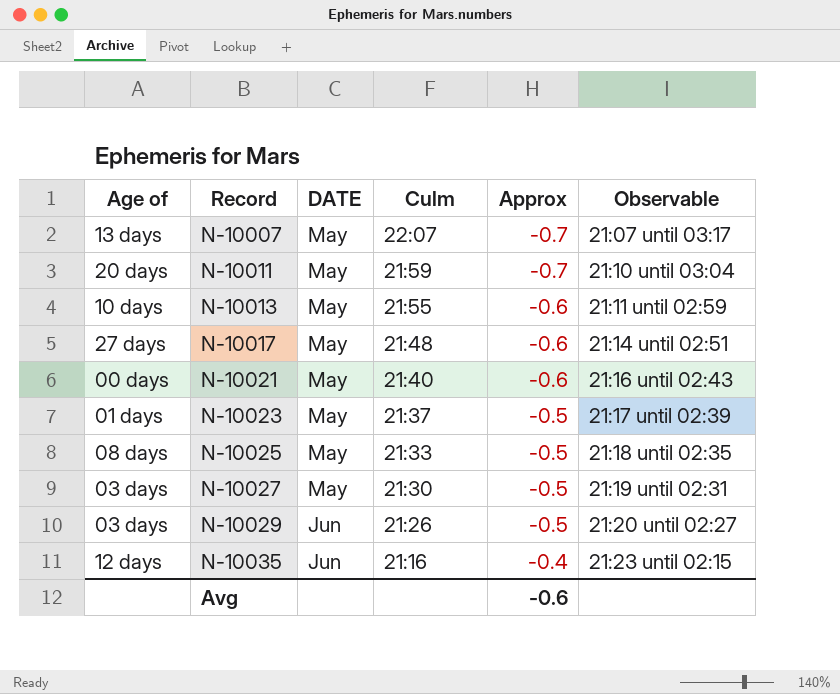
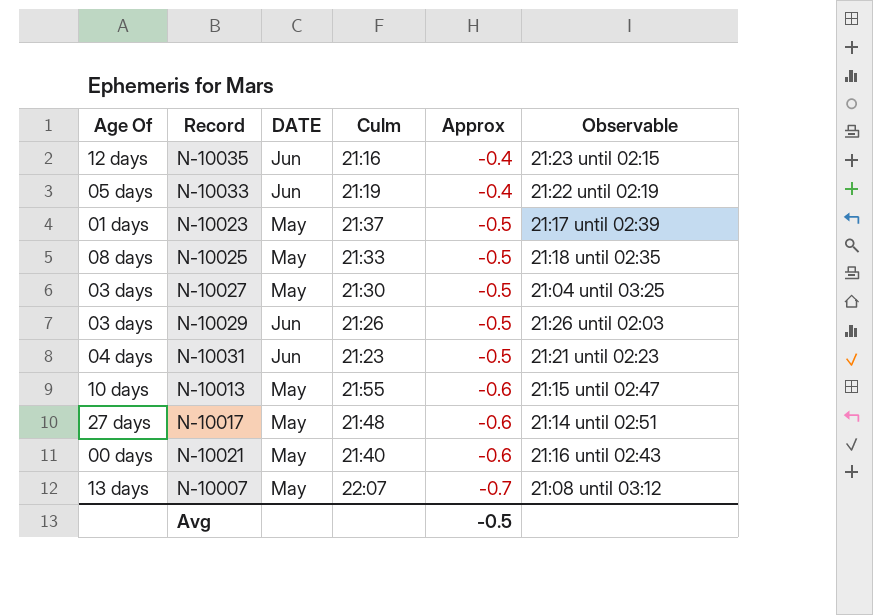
row order: Record ascending -> Approx descending
column name: Age of -> Age Of
row N-10011: 20 days | May | 21:59 | -0.7 | 21:10 until 03:04 -> none
row N-10033: none -> 05 days | Jun | 21:19 | -0.4 | 21:22 until 02:19
N-10027 | Observable: 21:19 until 02:31 -> 21:04 until 03:25
N-10029 | Observable: 21:20 until 02:27 -> 21:26 until 02:03
row N-10031: none -> 04 days | Jun | 21:23 | -0.5 | 21:21 until 02:23
N-10013 | Observable: 21:11 until 02:59 -> 21:15 until 02:47
N-10007 | Observable: 21:07 until 03:17 -> 21:08 until 03:12
Avg | Approx: -0.6 -> -0.5

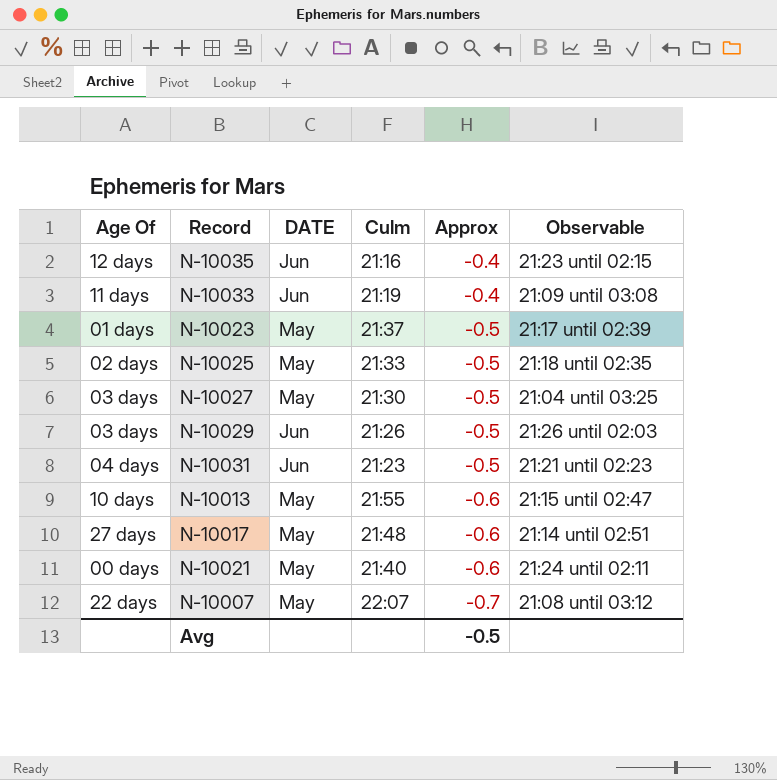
N-10033 | Age Of: 05 days -> 11 days
N-10033 | Observable: 21:22 until 02:19 -> 21:09 until 03:08
N-10025 | Age Of: 08 days -> 02 days
N-10021 | Observable: 21:16 until 02:43 -> 21:24 until 02:11
N-10007 | Age Of: 13 days -> 22 days

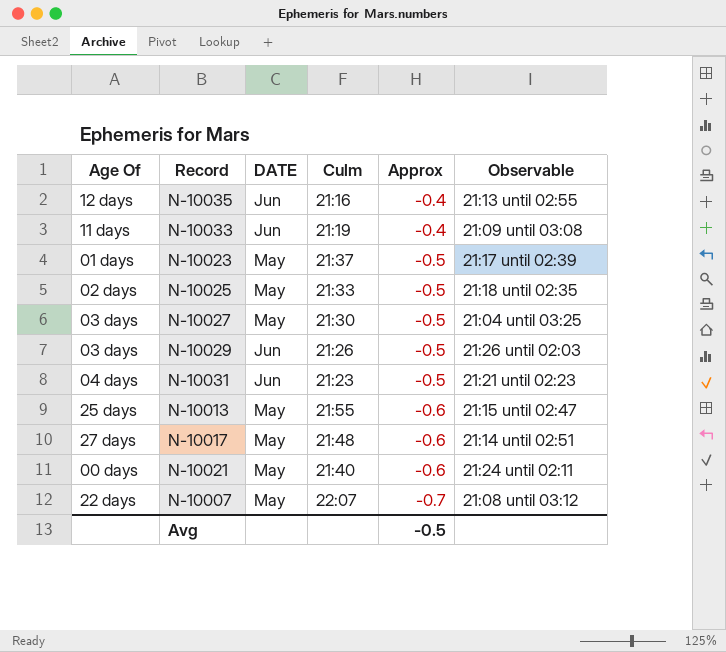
N-10035 | Observable: 21:23 until 02:15 -> 21:13 until 02:55
N-10013 | Age Of: 10 days -> 25 days

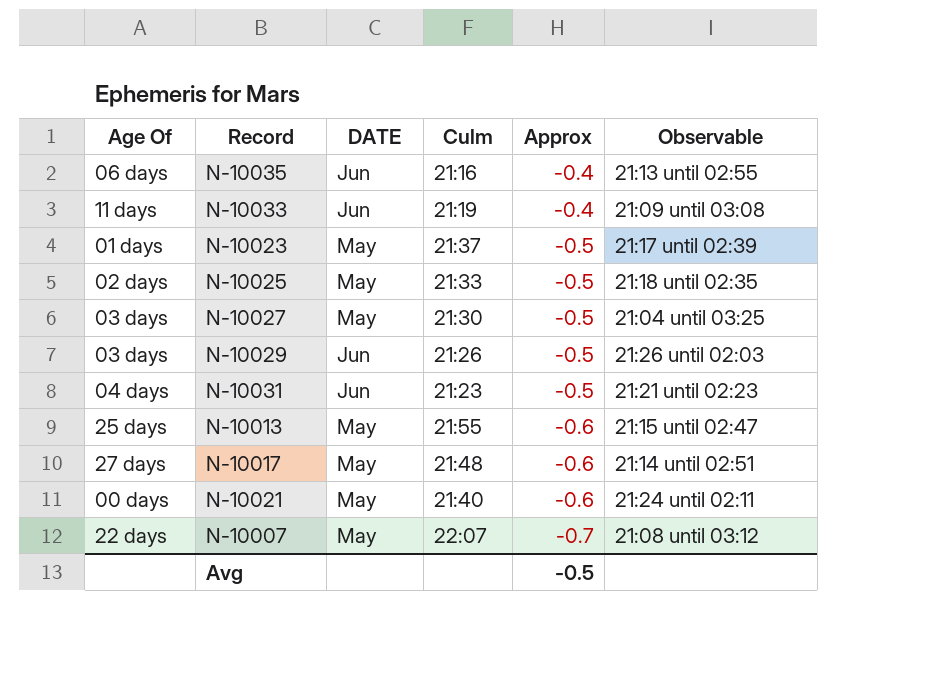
N-10035 | Age Of: 12 days -> 06 days

